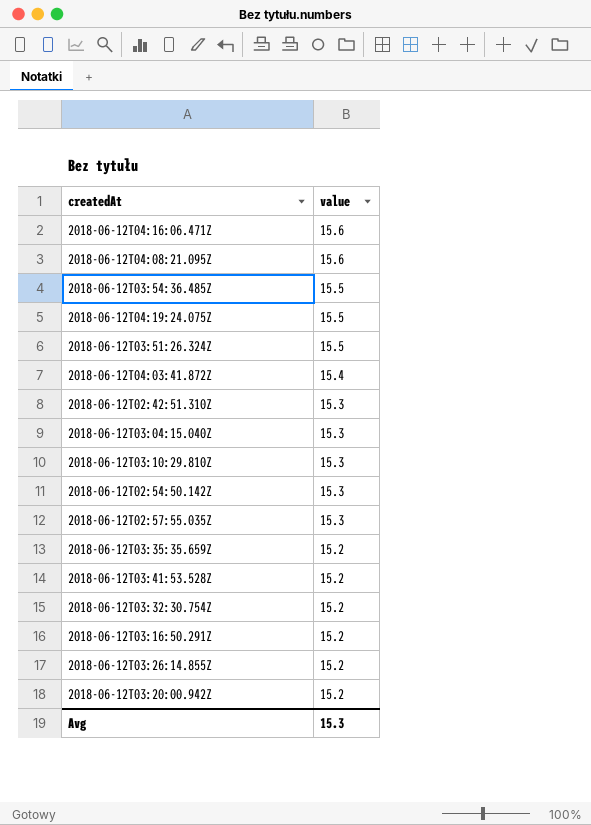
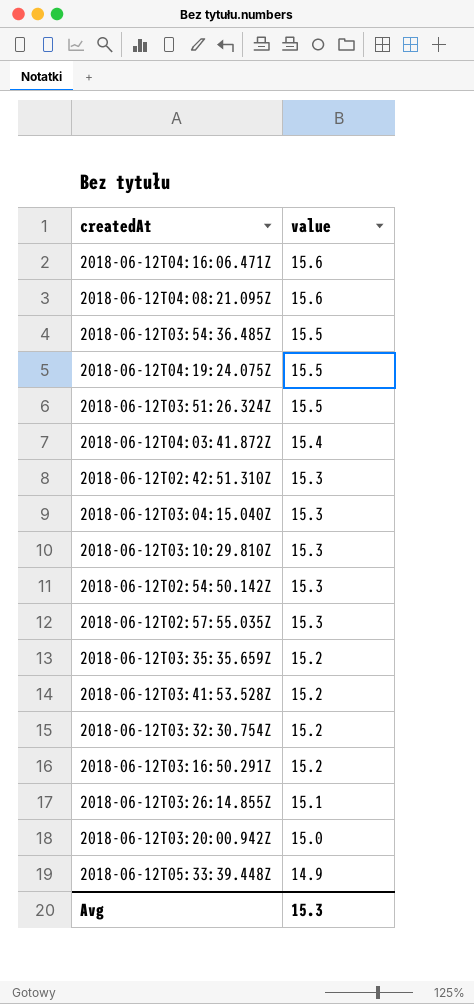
2018-06-12T03:26:14.855Z | value: 15.2 -> 15.1
2018-06-12T03:20:00.942Z | value: 15.2 -> 15.0
row 2018-06-12T05:33:39.448Z: none -> 14.9

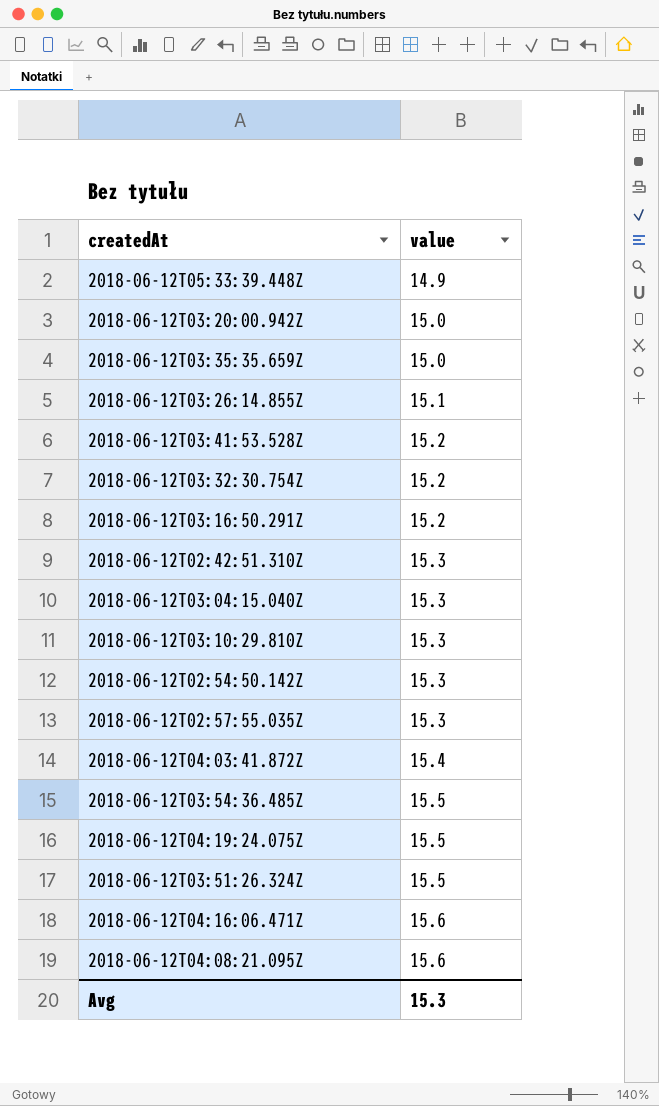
row order: value descending -> value ascending
2018-06-12T03:35:35.659Z | value: 15.2 -> 15.0

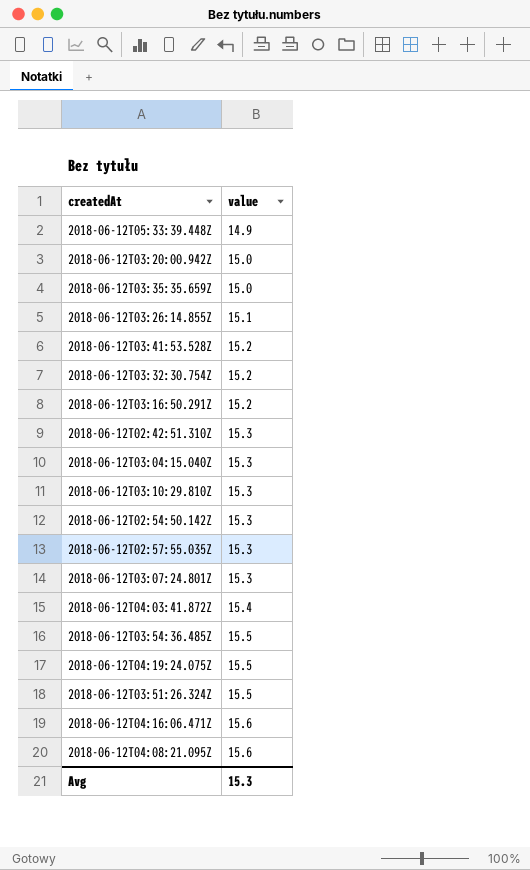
row 2018-06-12T03:07:24.801Z: none -> 15.3

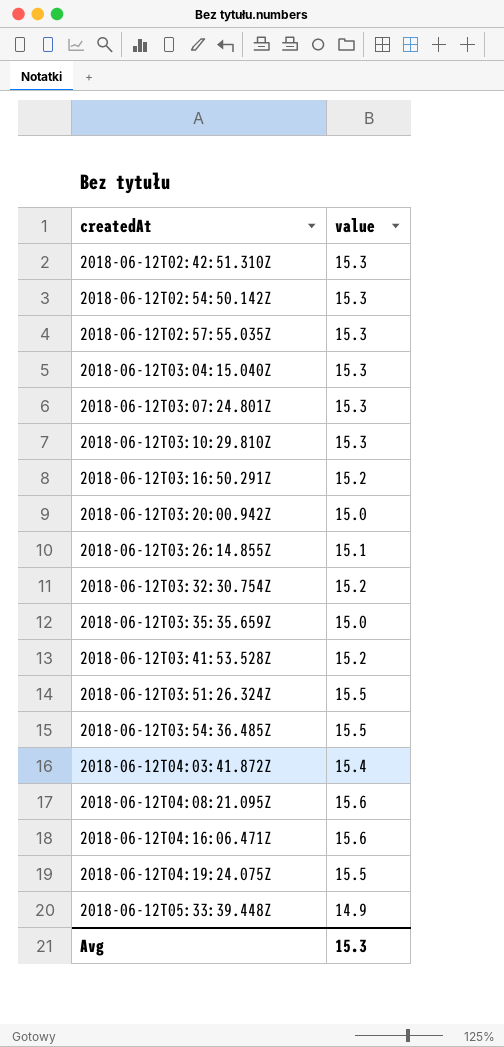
row order: value ascending -> createdAt ascending

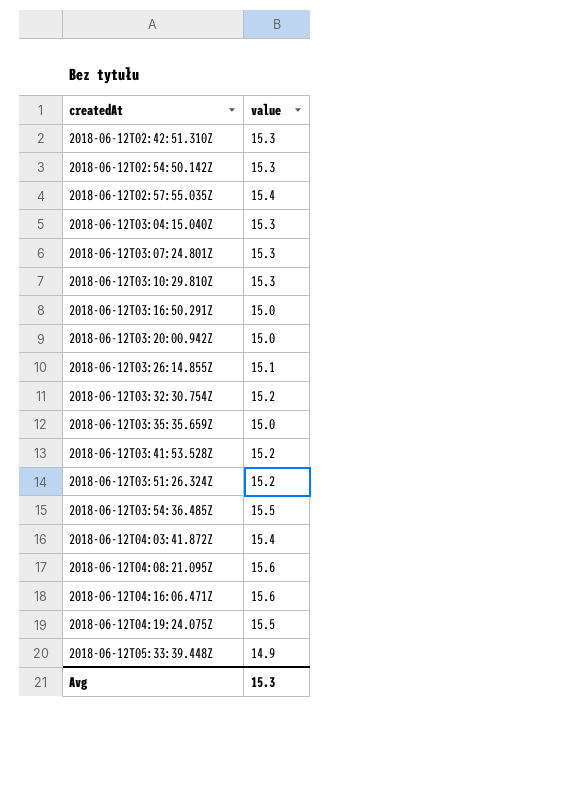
2018-06-12T02:57:55.035Z | value: 15.3 -> 15.4
2018-06-12T03:16:50.291Z | value: 15.2 -> 15.0
2018-06-12T03:51:26.324Z | value: 15.5 -> 15.2

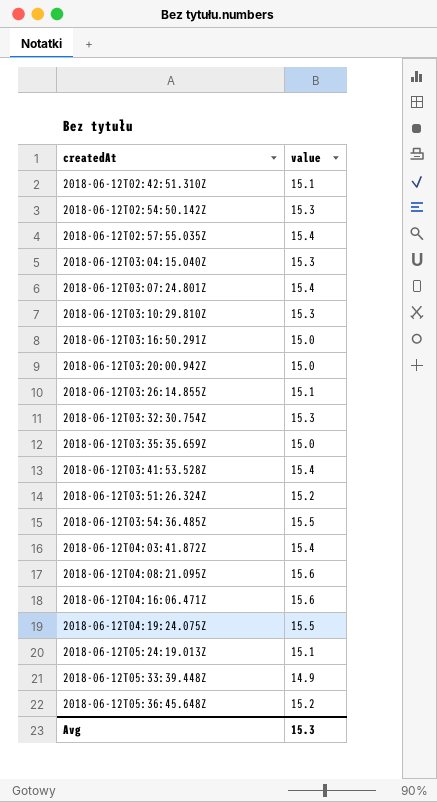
2018-06-12T02:42:51.310Z | value: 15.3 -> 15.1
2018-06-12T03:07:24.801Z | value: 15.3 -> 15.4
2018-06-12T03:32:30.754Z | value: 15.2 -> 15.3
2018-06-12T03:41:53.528Z | value: 15.2 -> 15.4
row 2018-06-12T05:24:19.013Z: none -> 15.1
row 2018-06-12T05:36:45.648Z: none -> 15.2

